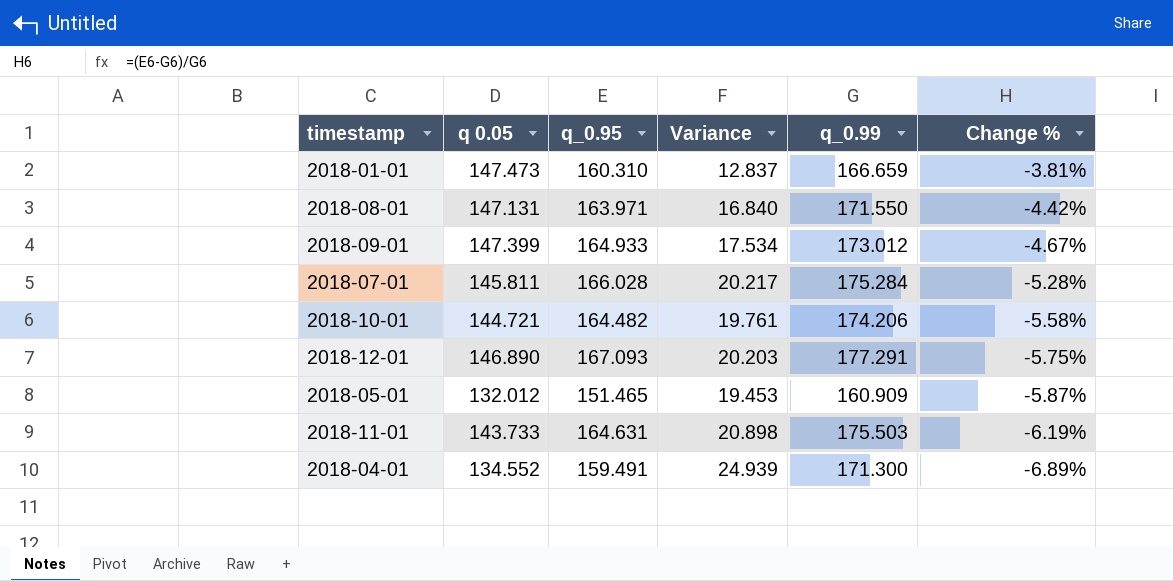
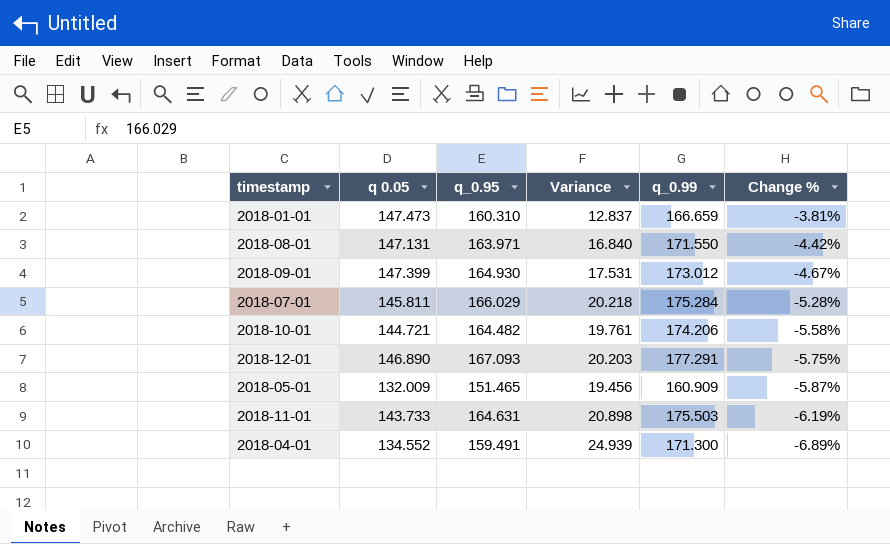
2018-09-01 | q_0.95: 164.933 -> 164.930
2018-09-01 | Variance: 17.534 -> 17.531
2018-07-01 | q_0.95: 166.028 -> 166.029
2018-07-01 | Variance: 20.217 -> 20.218
2018-05-01 | q 0.05: 132.012 -> 132.009
2018-05-01 | Variance: 19.453 -> 19.456

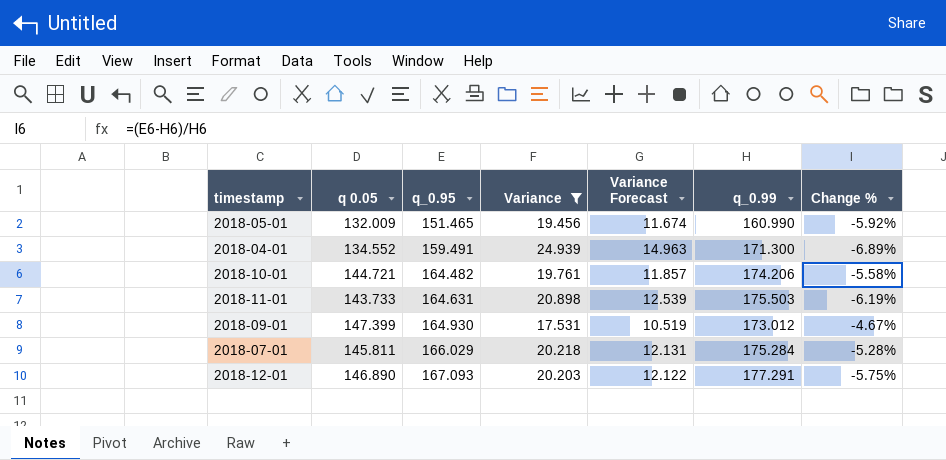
filter: none -> Variance >= 17.531
row order: Change % descending -> q_0.95 ascending
column Variance Forecast | formula: none -> [Variance] * 0.6
2018-05-01 | q_0.99: 160.909 -> 160.990
2018-05-01 | Change %: -5.87% -> -5.92%

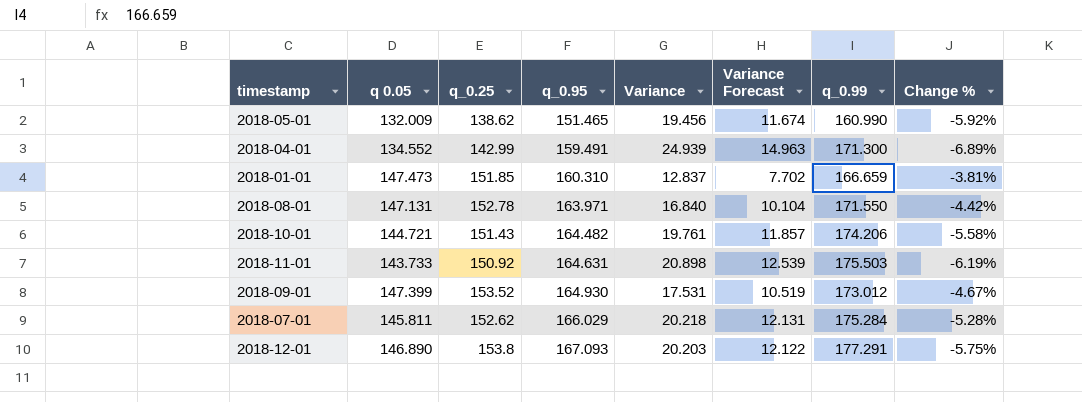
filter: Variance >= 17.531 -> none
column q_0.25 | position: none -> 3

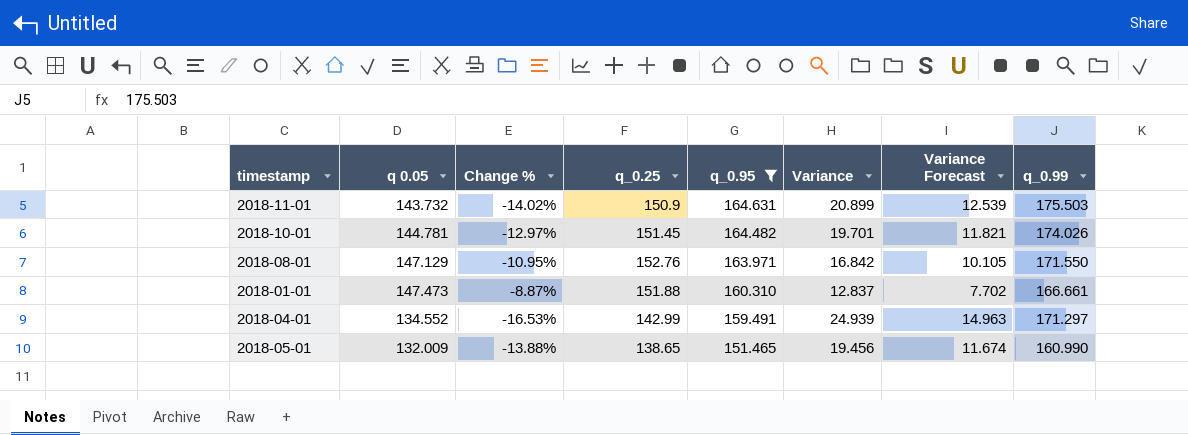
filter: none -> q_0.95 <= 164.631
row order: q_0.95 ascending -> q_0.95 descending
column Change % | formula: ([q_0.95] - [q_0.99]) / [q_0.99] -> ([q_0.25] - [q_0.99]) / [q_0.99]
column Change % | position: 8 -> 3
2018-11-01 | q 0.05: 143.733 -> 143.732
2018-11-01 | q_0.25: 150.92 -> 150.9
2018-11-01 | Variance: 20.898 -> 20.899
2018-10-01 | q 0.05: 144.721 -> 144.781
2018-10-01 | q_0.25: 151.43 -> 151.45
2018-10-01 | Variance: 19.761 -> 19.701
2018-10-01 | Variance Forecast: 11.857 -> 11.821
2018-10-01 | q_0.99: 174.206 -> 174.026
2018-08-01 | q 0.05: 147.131 -> 147.129
2018-08-01 | q_0.25: 152.78 -> 152.76
2018-08-01 | Variance: 16.840 -> 16.842
2018-08-01 | Variance Forecast: 10.104 -> 10.105
2018-01-01 | q_0.25: 151.85 -> 151.88
2018-01-01 | q_0.99: 166.659 -> 166.661
2018-04-01 | q_0.99: 171.300 -> 171.297
2018-05-01 | q_0.25: 138.62 -> 138.65

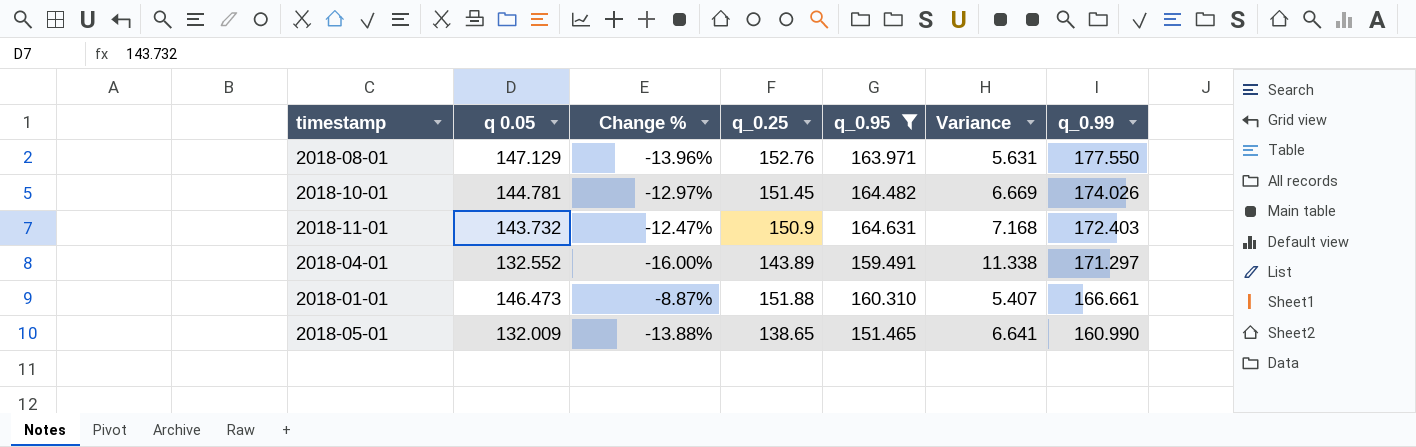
row order: q_0.95 descending -> q_0.99 descending
column Variance Forecast | formula: [Variance] * 0.6 -> none
column Variance | formula: [q_0.95] - [q 0.05] -> [q_0.25] - [q 0.05]
2018-08-01 | Change %: -10.95% -> -13.96%
2018-08-01 | q_0.99: 171.550 -> 177.550
2018-11-01 | Change %: -14.02% -> -12.47%
2018-11-01 | q_0.99: 175.503 -> 172.403
2018-04-01 | q 0.05: 134.552 -> 132.552
2018-04-01 | Change %: -16.53% -> -16.00%
2018-04-01 | q_0.25: 142.99 -> 143.89
2018-01-01 | q 0.05: 147.473 -> 146.473

